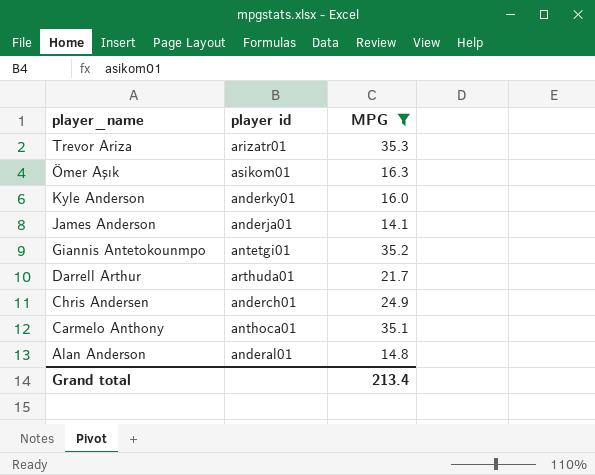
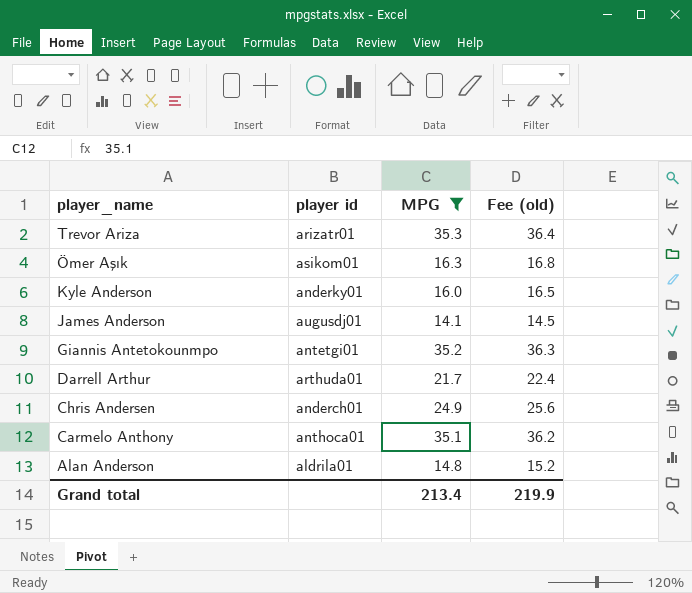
column Fee (old) | formula: none -> [MPG] * 1.03
James Anderson | player id: anderja01 -> augusdj01
Alan Anderson | player id: anderal01 -> aldrila01

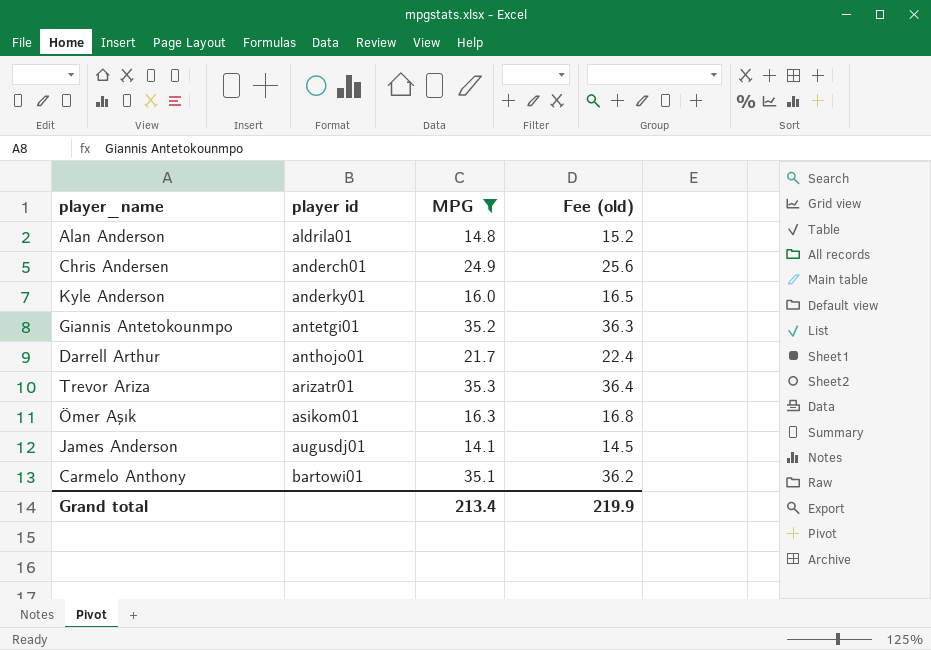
row order: player_name descending -> player id ascending
Darrell Arthur | player id: arthuda01 -> anthojo01
Carmelo Anthony | player id: anthoca01 -> bartowi01

